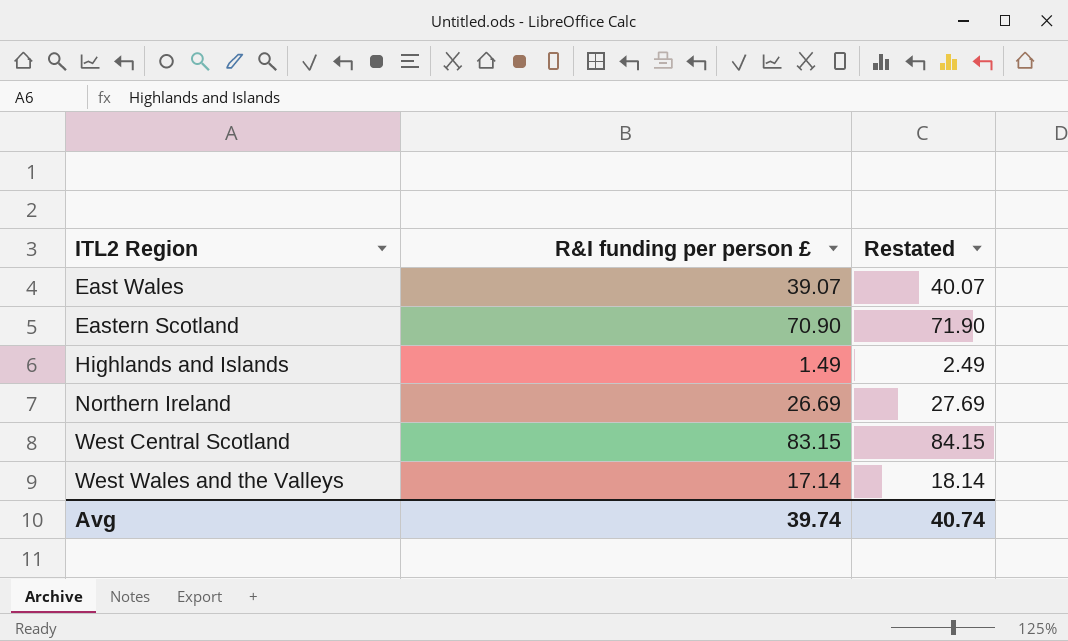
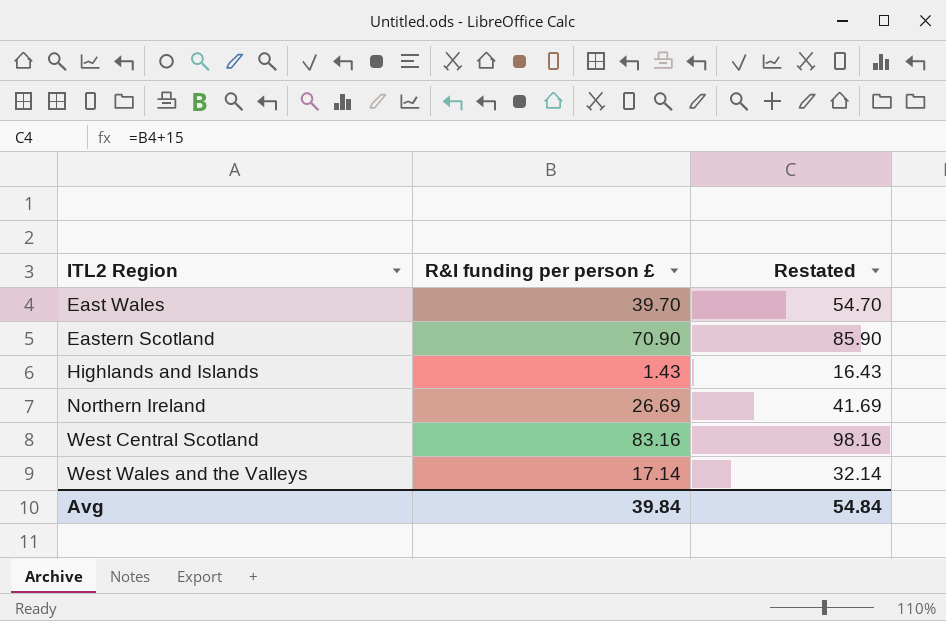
column Restated | formula: [R&I funding per person £] + 1 -> [R&I funding per person £] + 15
East Wales | R&I funding per person £: 39.07 -> 39.70
Highlands and Islands | R&I funding per person £: 1.49 -> 1.43
West Central Scotland | R&I funding per person £: 83.15 -> 83.16
Avg | R&I funding per person £: 39.74 -> 39.84
Avg | Restated: 40.74 -> 54.84

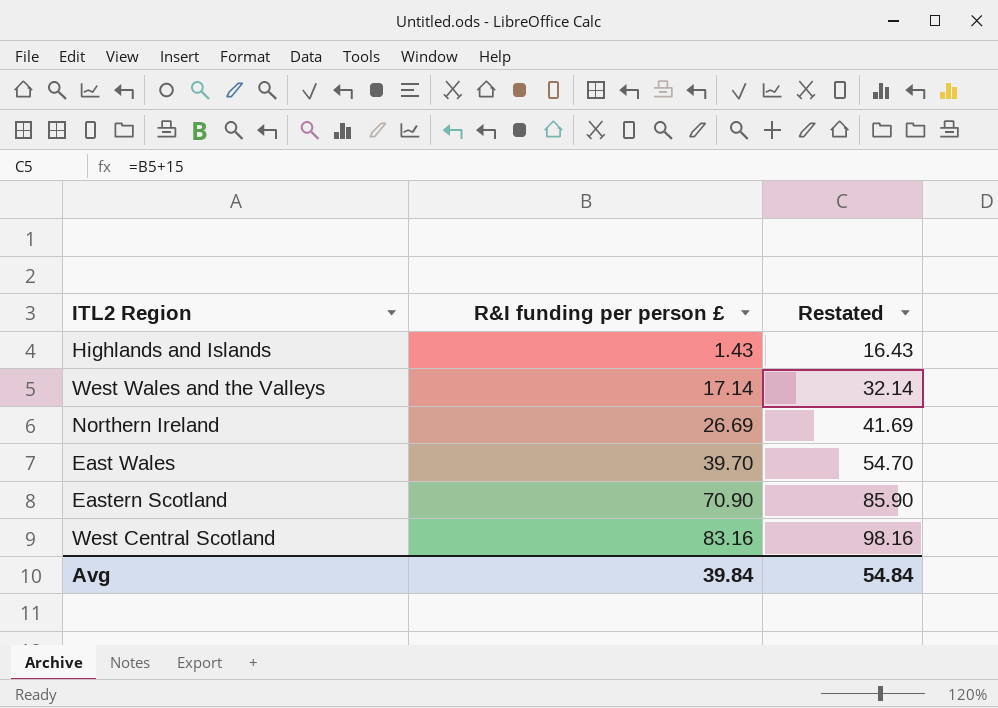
row order: ITL2 Region ascending -> R&I funding per person £ ascending

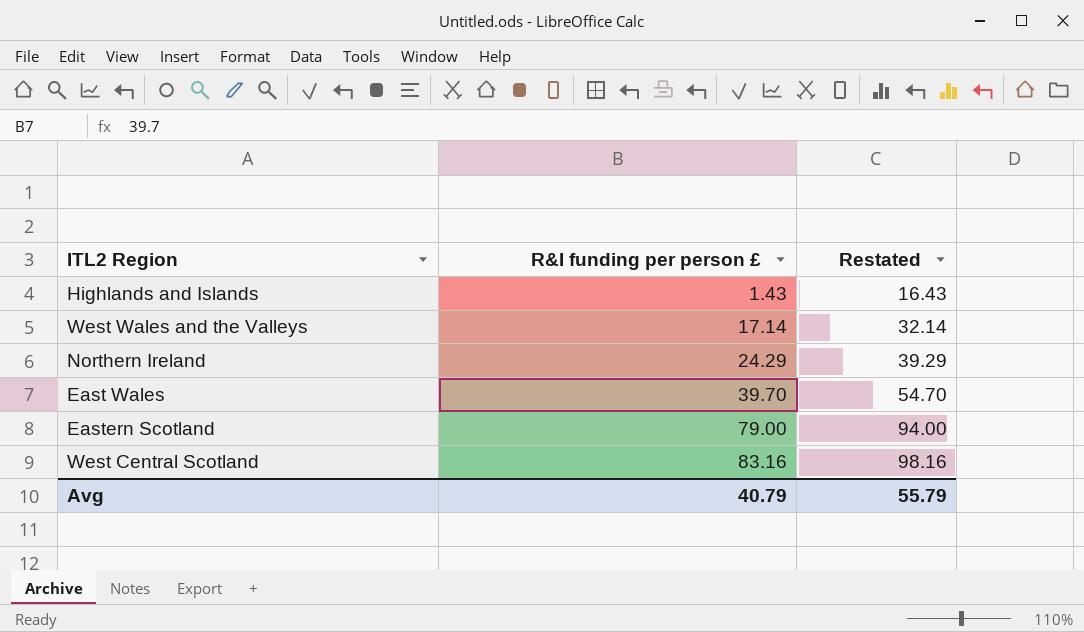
Northern Ireland | R&I funding per person £: 26.69 -> 24.29
Northern Ireland | Restated: 41.69 -> 39.29
Eastern Scotland | R&I funding per person £: 70.90 -> 79.00
Eastern Scotland | Restated: 85.90 -> 94.00
Avg | R&I funding per person £: 39.84 -> 40.79
Avg | Restated: 54.84 -> 55.79

